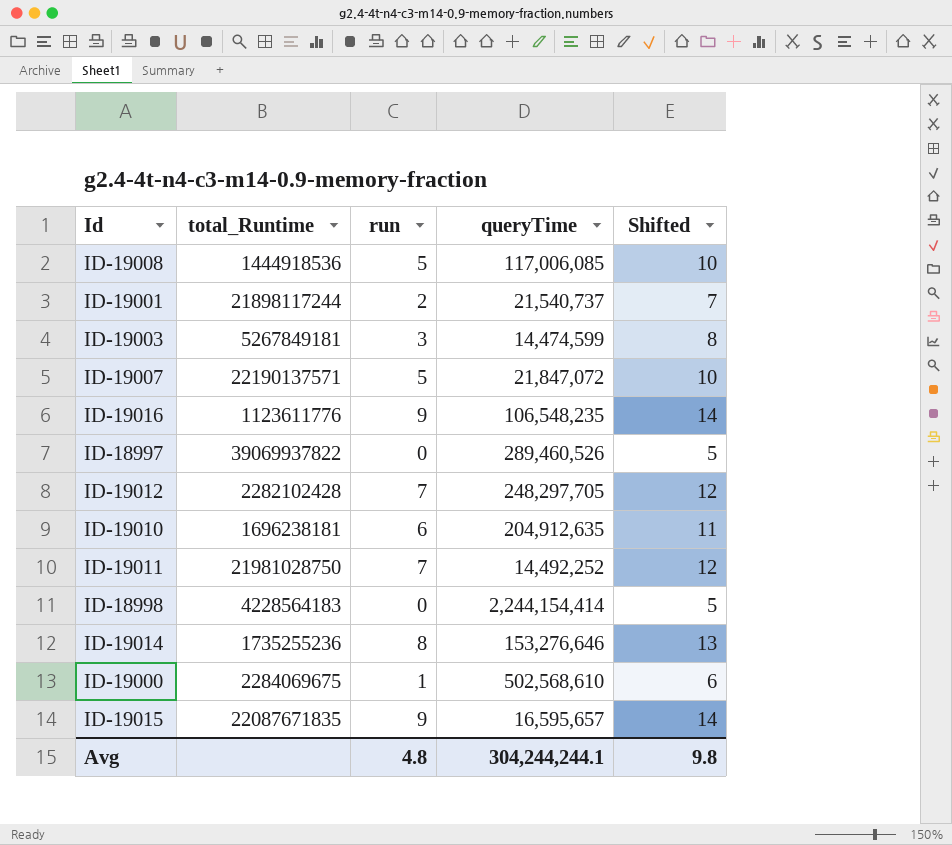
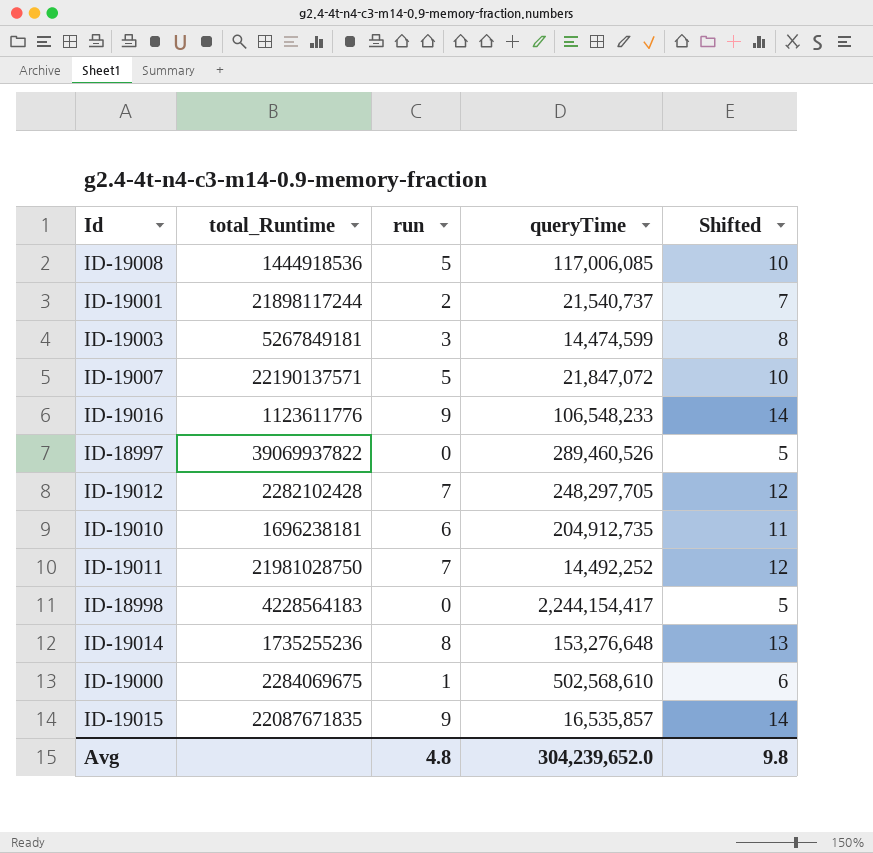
ID-19016 | queryTime: 106,548,235 -> 106,548,233
ID-19010 | queryTime: 204,912,635 -> 204,912,735
ID-18998 | queryTime: 2,244,154,414 -> 2,244,154,417
ID-19014 | queryTime: 153,276,646 -> 153,276,648
ID-19015 | queryTime: 16,595,657 -> 16,535,857
Avg | queryTime: 304,244,244.1 -> 304,239,652.0

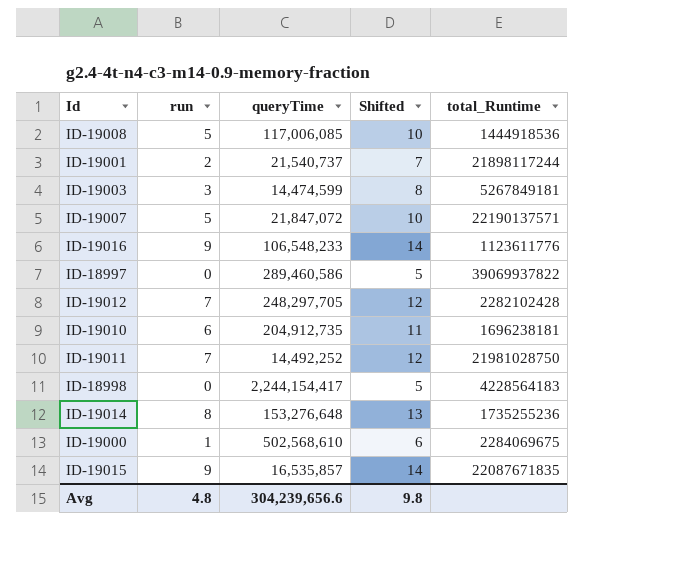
column total_Runtime | position: 2 -> 5
ID-18997 | queryTime: 289,460,526 -> 289,460,586
Avg | queryTime: 304,239,652.0 -> 304,239,656.6

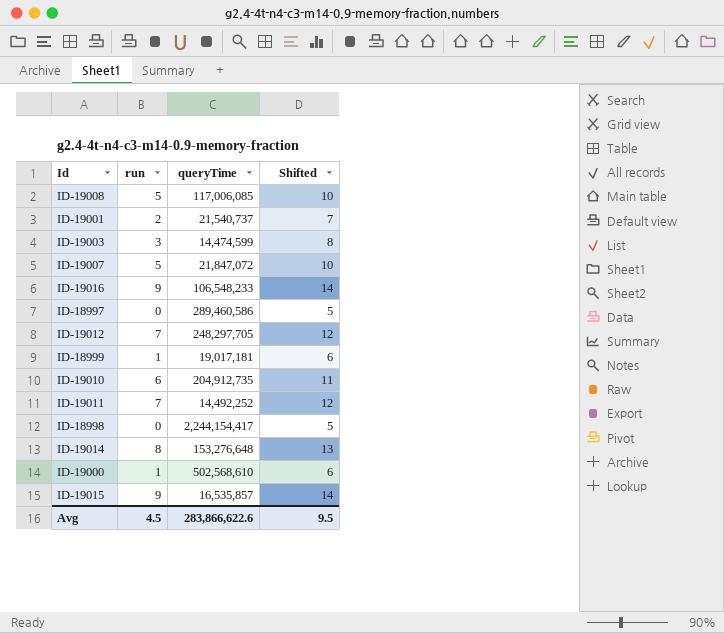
column total_Runtime | position: 5 -> none
row ID-18999: none -> 1 | 19,017,181 | 6
Avg | run: 4.8 -> 4.5
Avg | queryTime: 304,239,656.6 -> 283,866,622.6
Avg | Shifted: 9.8 -> 9.5

